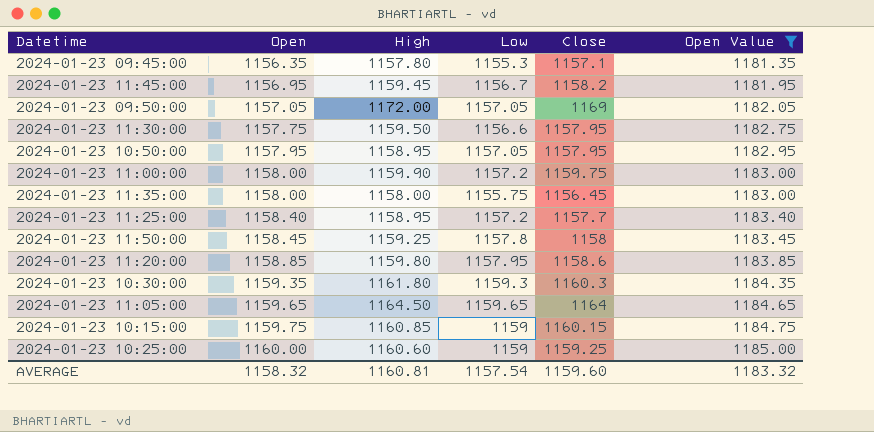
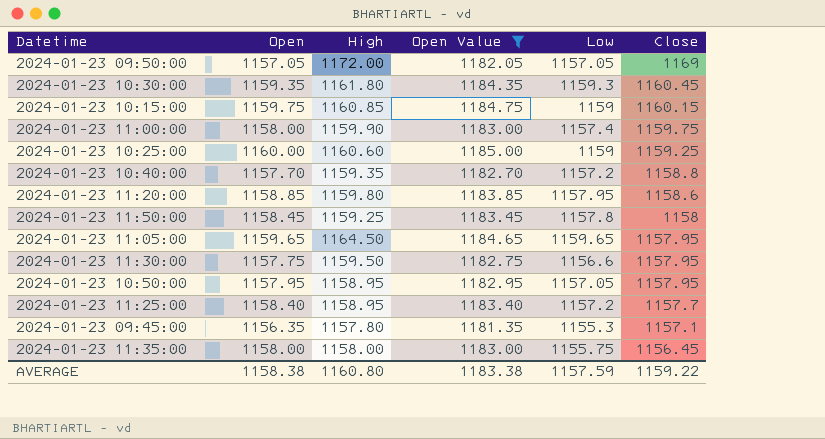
row order: Open ascending -> Close descending
column Open Value | position: 6 -> 4
row 2024-01-23 11:45:00: 1156.95 | 1159.45 | 1156.7 | 1158.2 | 1181.95 -> none
2024-01-23 10:30:00 | Close: 1160.3 -> 1160.45
2024-01-23 11:00:00 | Low: 1157.2 -> 1157.4
row 2024-01-23 10:40:00: none -> 1157.70 | 1159.35 | 1182.70 | 1157.2 | 1158.8
2024-01-23 11:05:00 | Close: 1164 -> 1157.95
AVERAGE | Open: 1158.32 -> 1158.38
AVERAGE | High: 1160.81 -> 1160.80
AVERAGE | Open Value: 1183.32 -> 1183.38
AVERAGE | Low: 1157.54 -> 1157.59
AVERAGE | Close: 1159.60 -> 1159.22

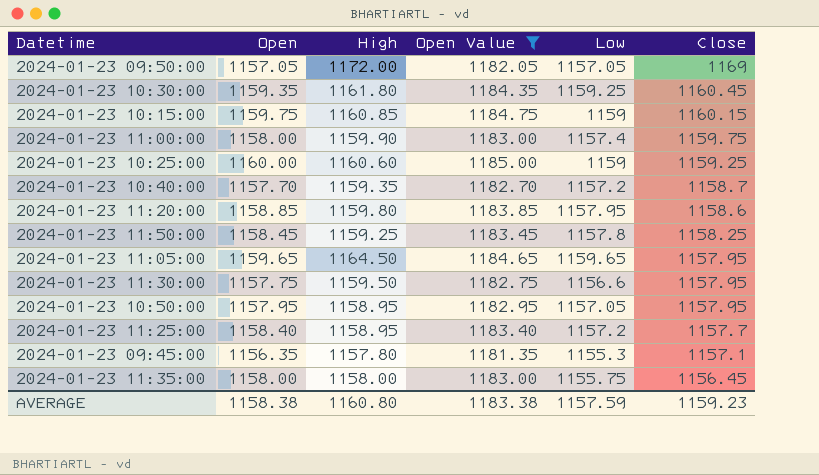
2024-01-23 10:30:00 | Low: 1159.3 -> 1159.25
2024-01-23 10:40:00 | Close: 1158.8 -> 1158.7
2024-01-23 11:50:00 | Close: 1158 -> 1158.25
AVERAGE | Close: 1159.22 -> 1159.23

